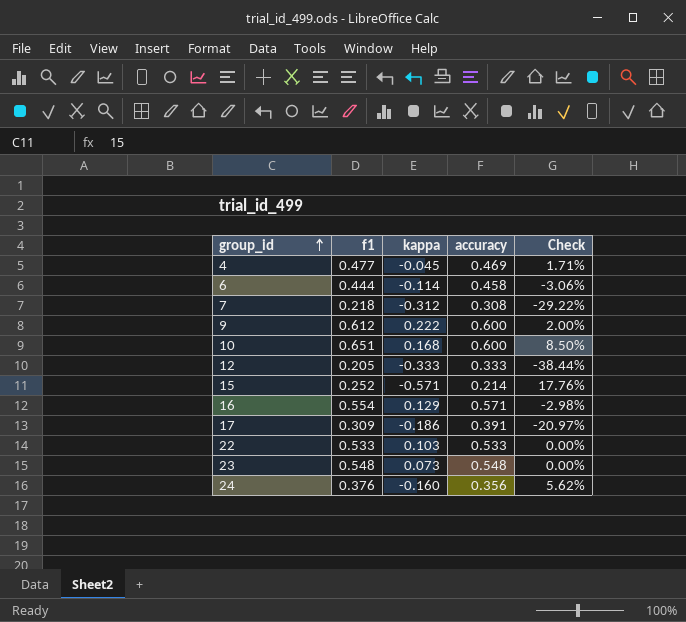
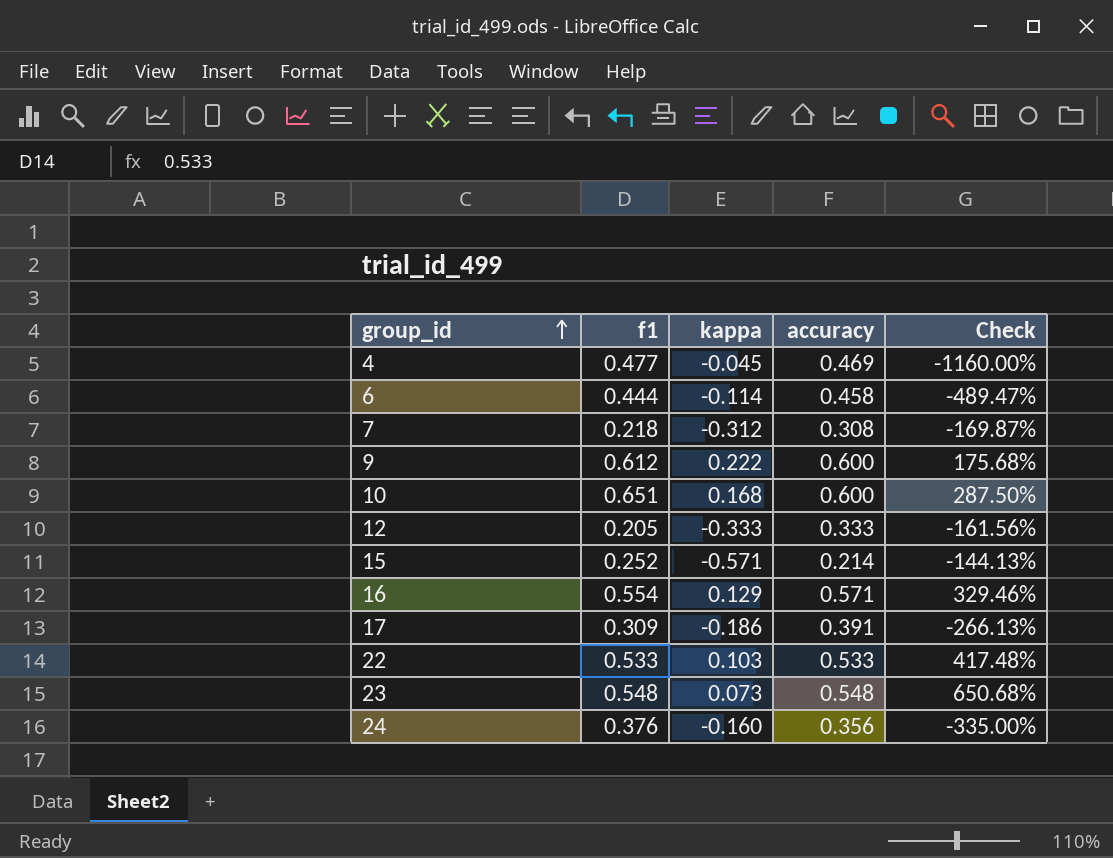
column Check | formula: ([f1] - [accuracy]) / [accuracy] -> ([f1] - [kappa]) / [kappa]

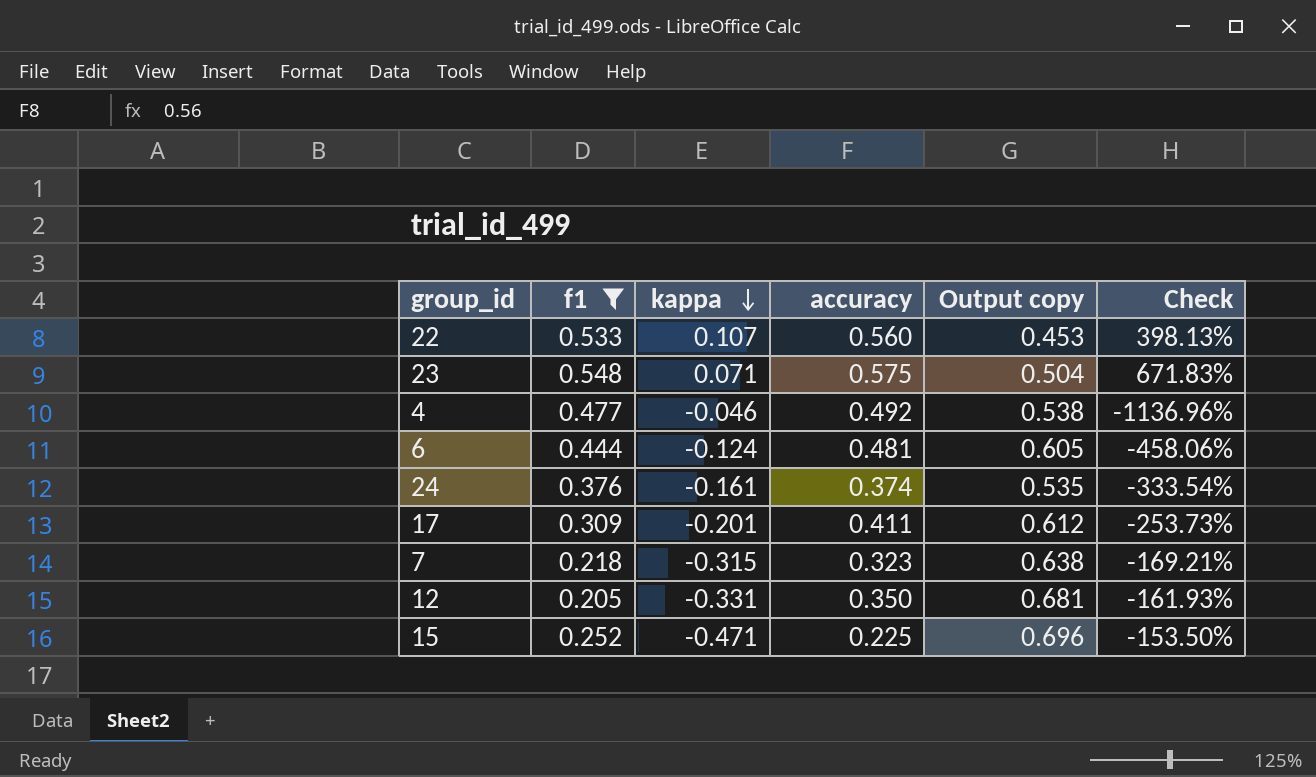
filter: none -> f1 <= 0.548
row order: group_id ascending -> kappa descending
column Output copy | formula: none -> [accuracy] - [kappa]
22 | kappa: 0.103 -> 0.107
22 | accuracy: 0.533 -> 0.560
22 | Check: 417.48% -> 398.13%
23 | kappa: 0.073 -> 0.071
23 | accuracy: 0.548 -> 0.575
23 | Check: 650.68% -> 671.83%
4 | kappa: -0.045 -> -0.046
4 | accuracy: 0.469 -> 0.492
4 | Check: -1160.00% -> -1136.96%
6 | kappa: -0.114 -> -0.124
6 | accuracy: 0.458 -> 0.481
6 | Check: -489.47% -> -458.06%
24 | kappa: -0.160 -> -0.161
24 | accuracy: 0.356 -> 0.374
24 | Check: -335.00% -> -333.54%
17 | kappa: -0.186 -> -0.201
17 | accuracy: 0.391 -> 0.411
17 | Check: -266.13% -> -253.73%
7 | kappa: -0.312 -> -0.315
7 | accuracy: 0.308 -> 0.323
7 | Check: -169.87% -> -169.21%
12 | kappa: -0.333 -> -0.331
12 | accuracy: 0.333 -> 0.350
12 | Check: -161.56% -> -161.93%
15 | kappa: -0.571 -> -0.471
15 | accuracy: 0.214 -> 0.225
15 | Check: -144.13% -> -153.50%

